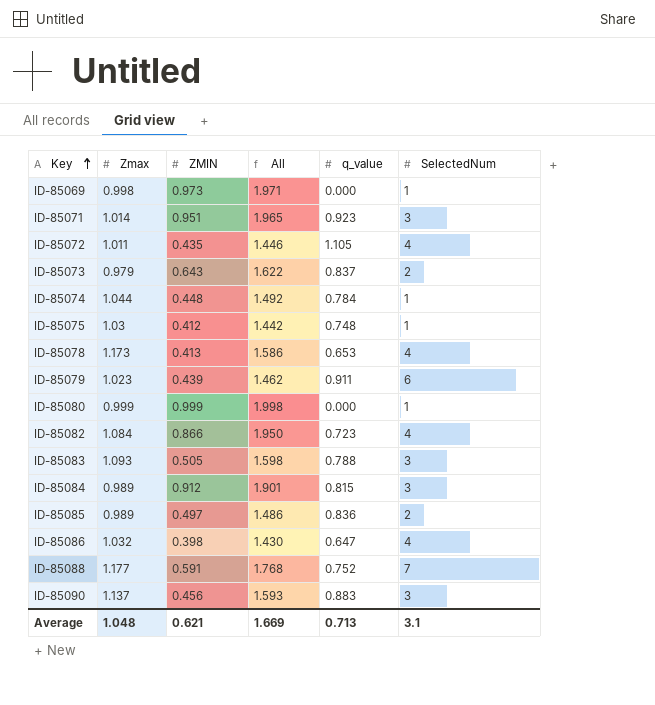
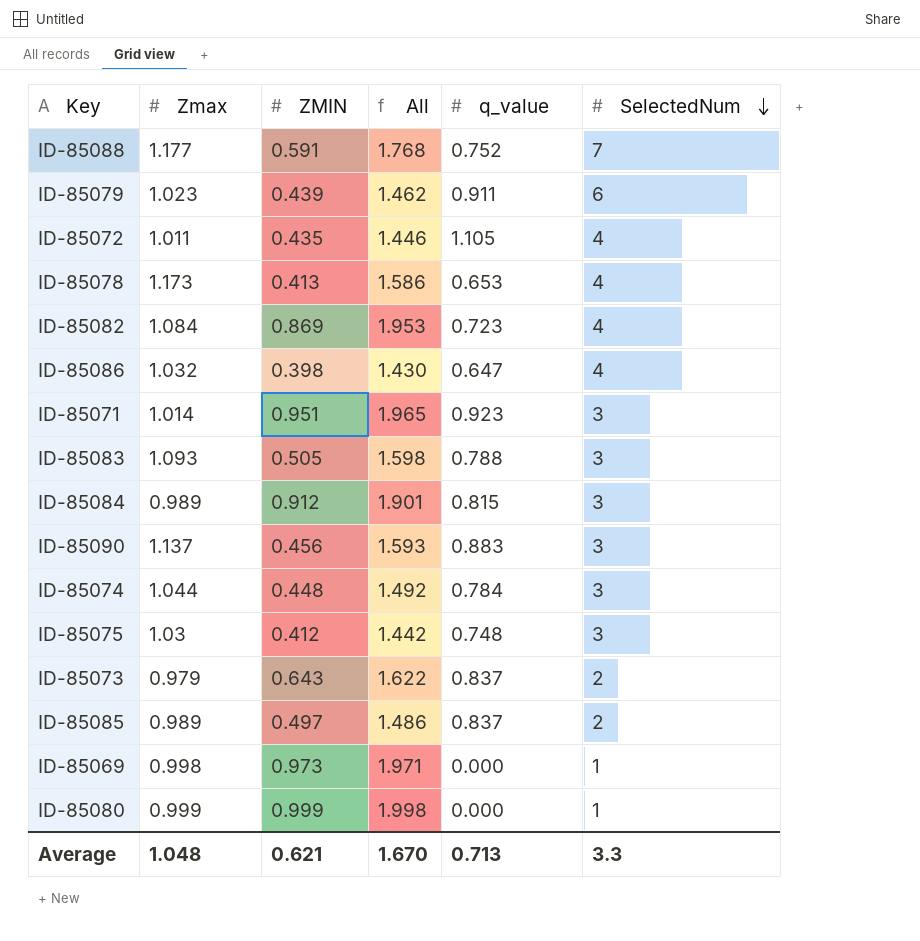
row order: Key ascending -> SelectedNum descending
ID-85082 | ZMIN: 0.866 -> 0.869
ID-85082 | All: 1.950 -> 1.953
ID-85074 | SelectedNum: 1 -> 3
ID-85075 | SelectedNum: 1 -> 3
ID-85085 | q_value: 0.836 -> 0.837
Average | All: 1.669 -> 1.670
Average | SelectedNum: 3.1 -> 3.3

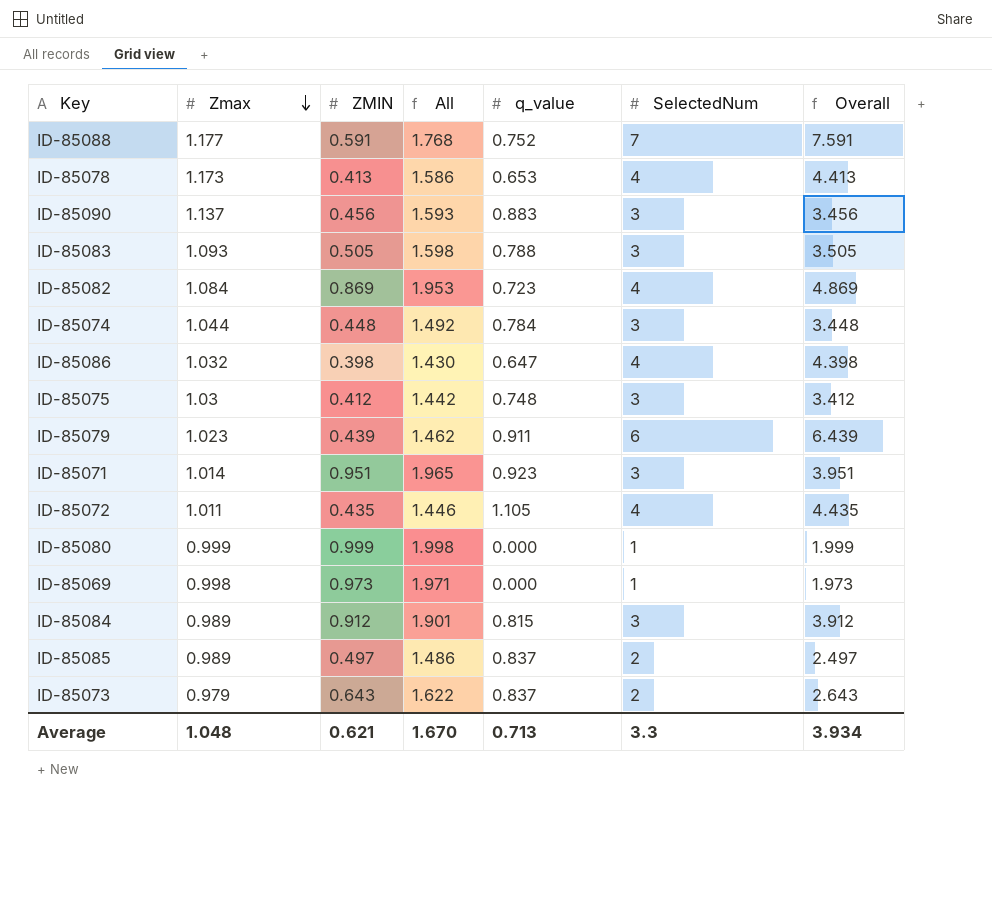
row order: SelectedNum descending -> Zmax descending
column Overall | formula: none -> [ZMIN] + [SelectedNum]

